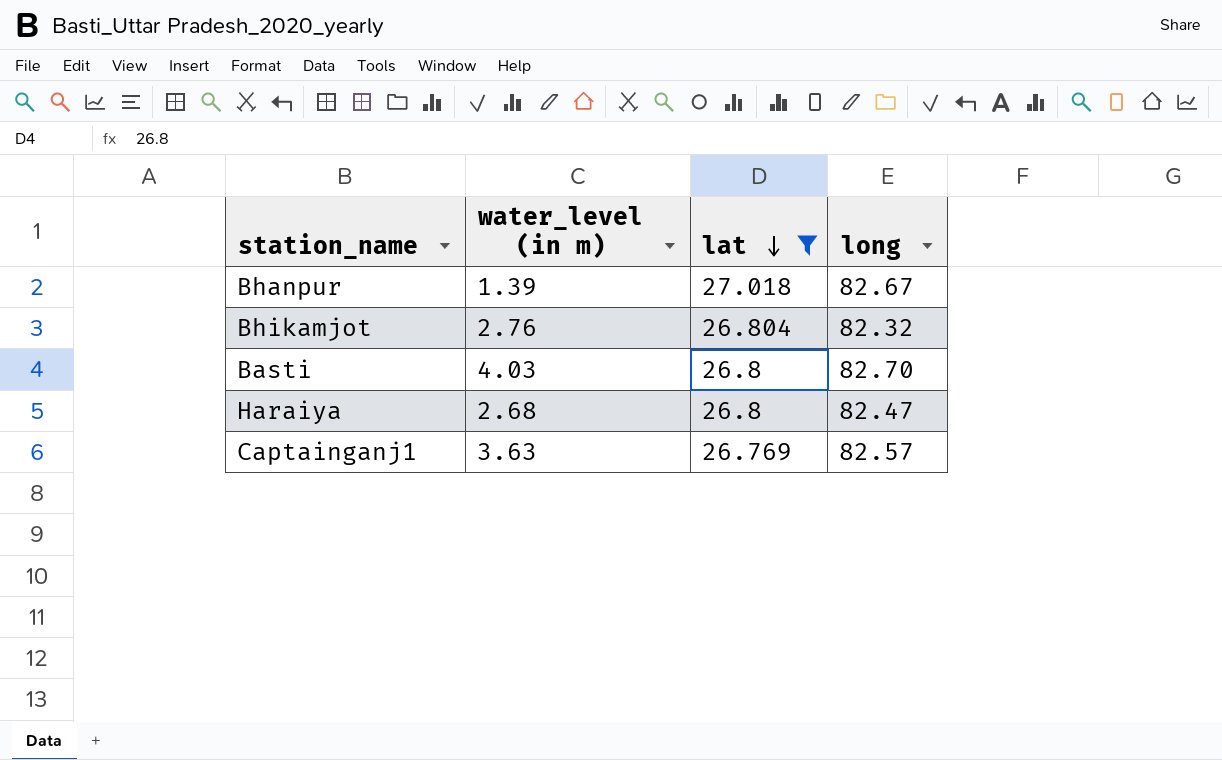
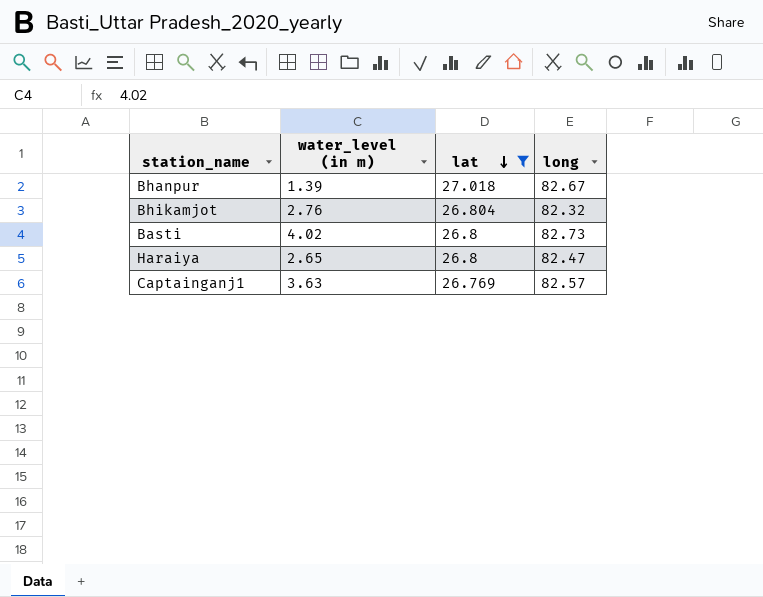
Basti | water_level (in m): 4.03 -> 4.02
Basti | long: 82.70 -> 82.73
Haraiya | water_level (in m): 2.68 -> 2.65

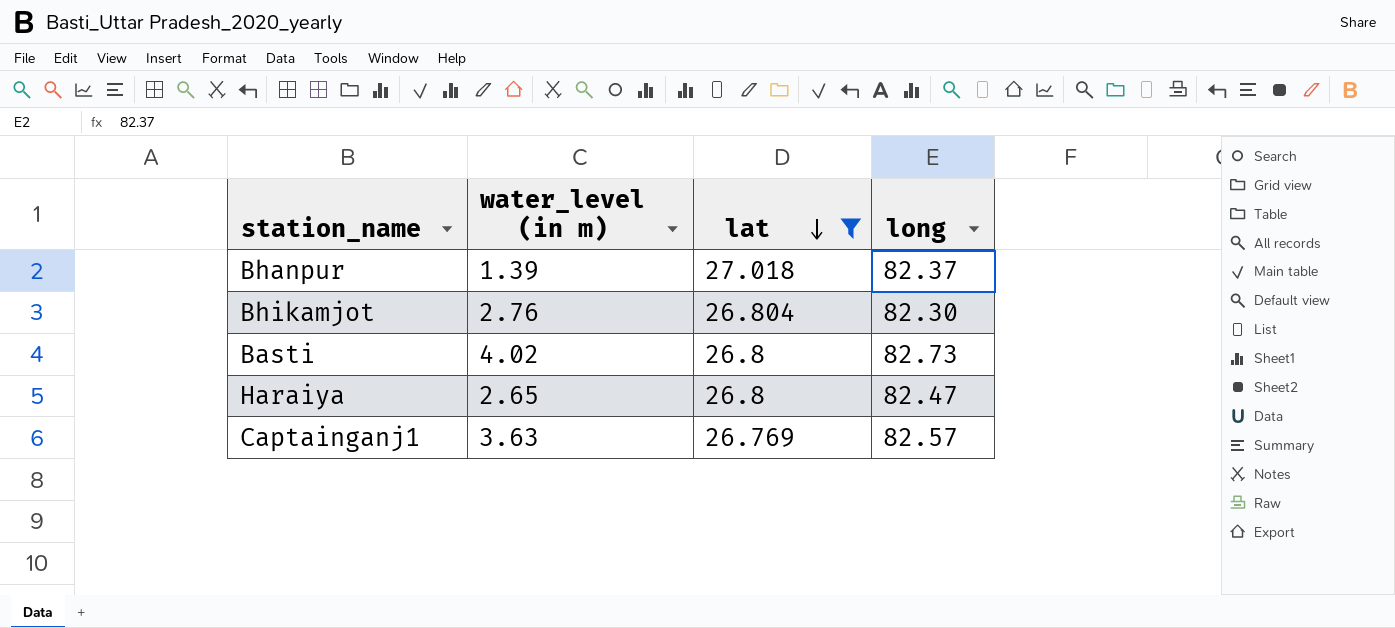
Bhanpur | long: 82.67 -> 82.37
Bhikamjot | long: 82.32 -> 82.30

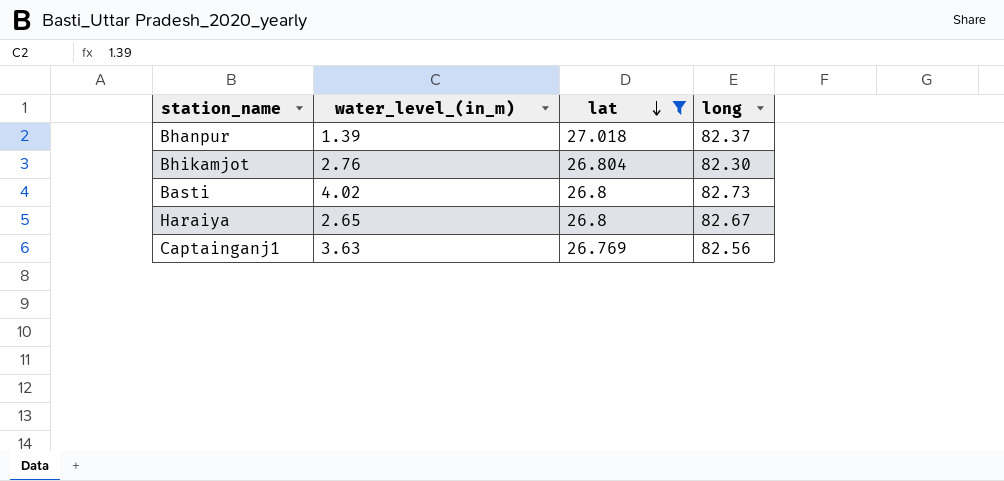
column name: water_level (in m) -> water_level_(in_m)
Haraiya | long: 82.47 -> 82.67
Captainganj1 | long: 82.57 -> 82.56

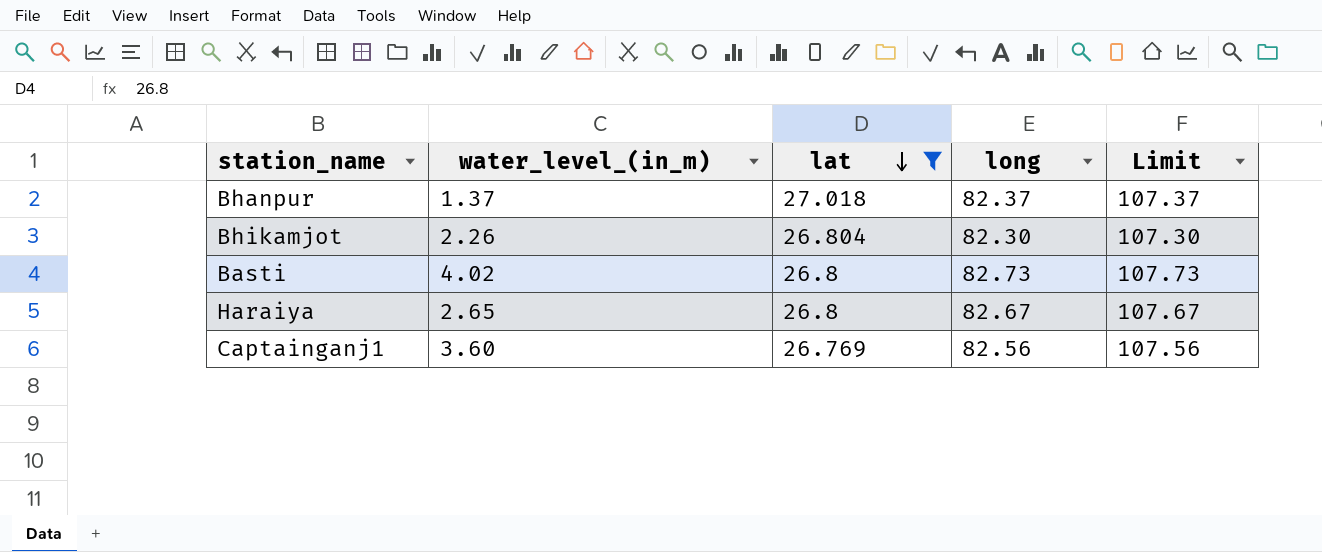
column Limit | formula: none -> [long] + 25
Bhanpur | water_level_(in_m): 1.39 -> 1.37
Bhikamjot | water_level_(in_m): 2.76 -> 2.26
Captainganj1 | water_level_(in_m): 3.63 -> 3.60

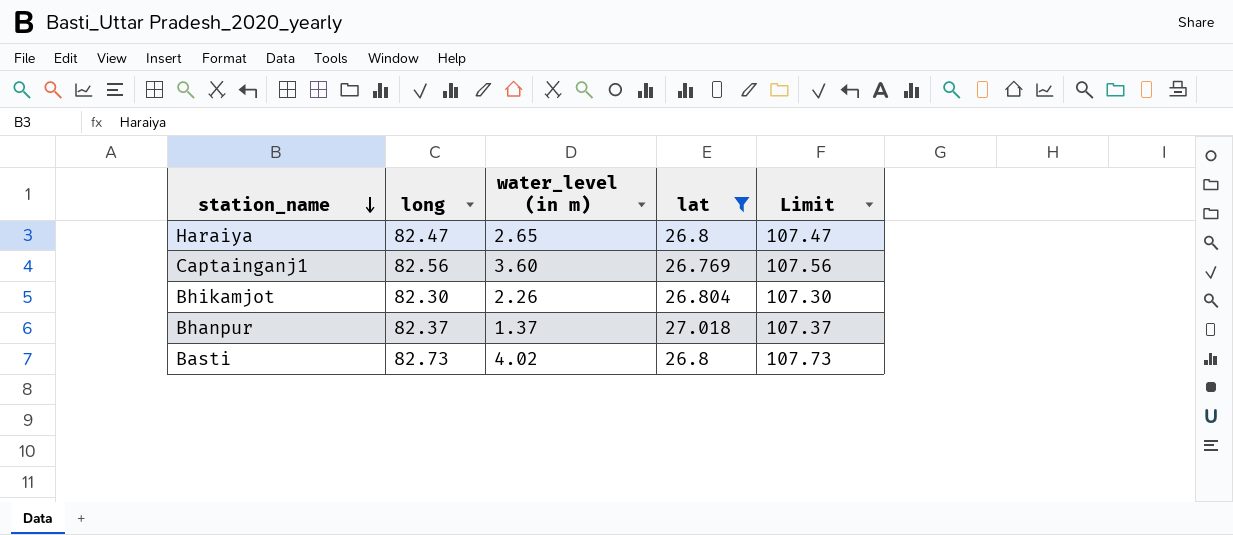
row order: lat descending -> station_name descending
column long | position: 4 -> 2
column name: water_level_(in_m) -> water_level (in m)
Haraiya | long: 82.67 -> 82.47
Haraiya | Limit: 107.67 -> 107.47

